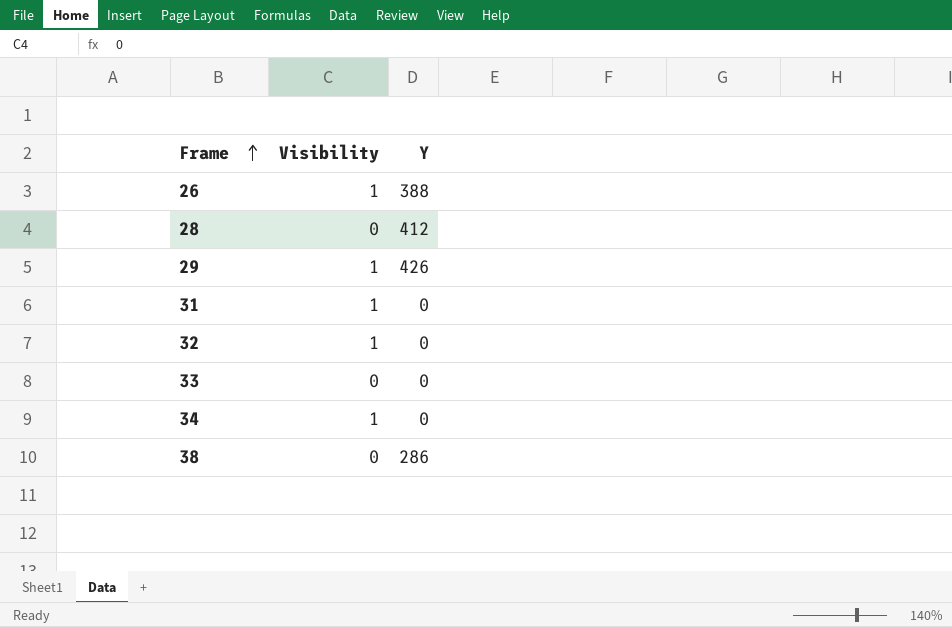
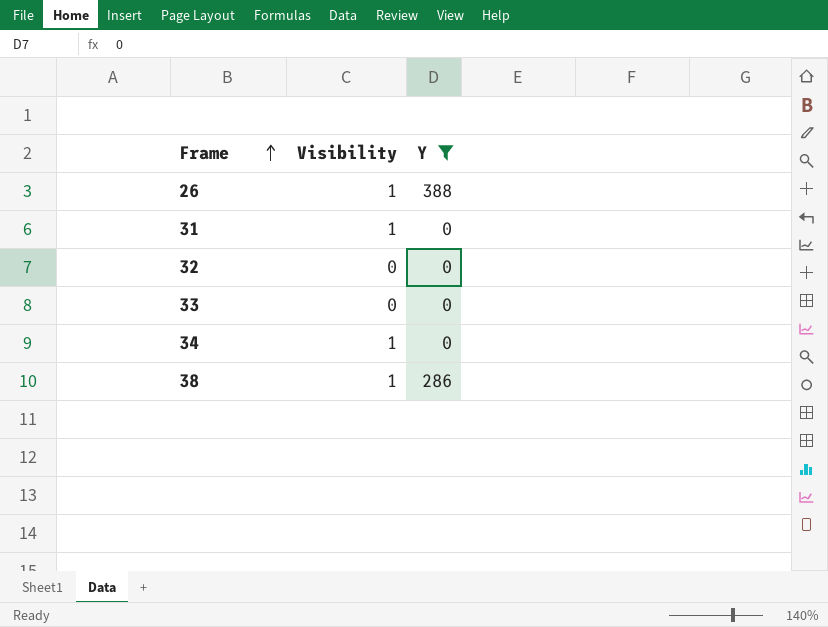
filter: none -> Y <= 388
32 | Visibility: 1 -> 0
38 | Visibility: 0 -> 1

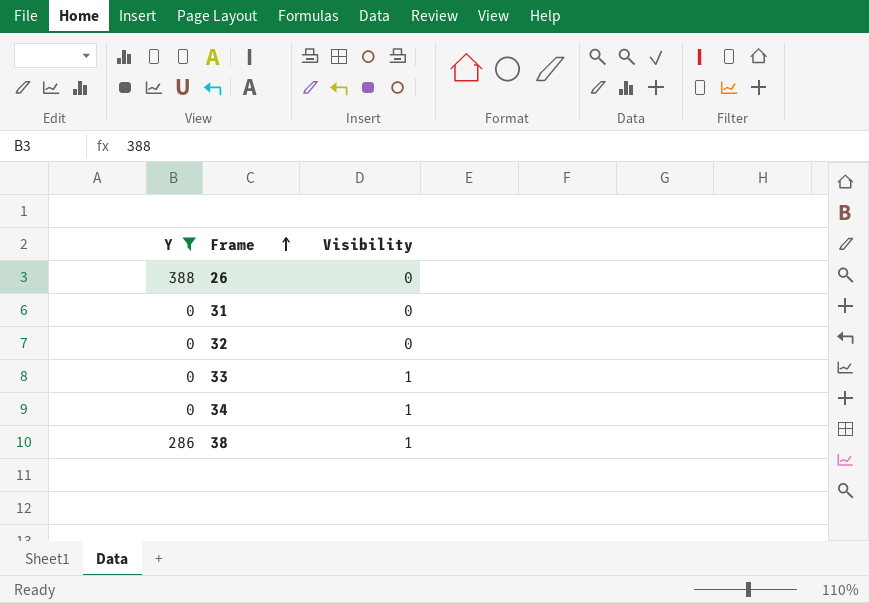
column Y | position: 3 -> 1
26 | Visibility: 1 -> 0
31 | Visibility: 1 -> 0
33 | Visibility: 0 -> 1

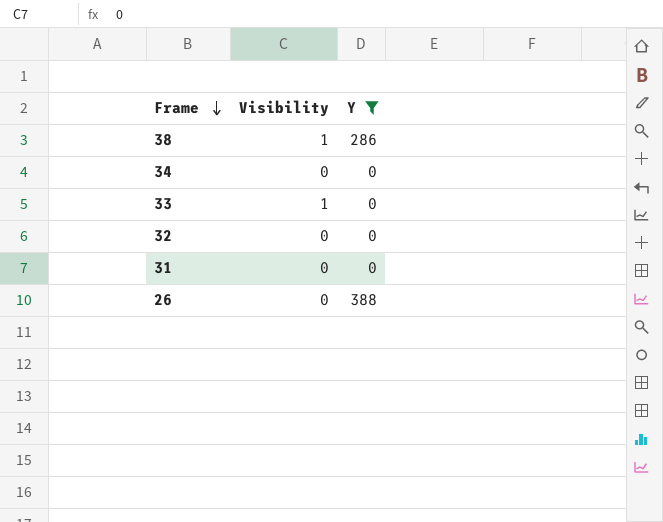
row order: Frame ascending -> Frame descending
column Y | position: 1 -> 3
34 | Visibility: 1 -> 0

